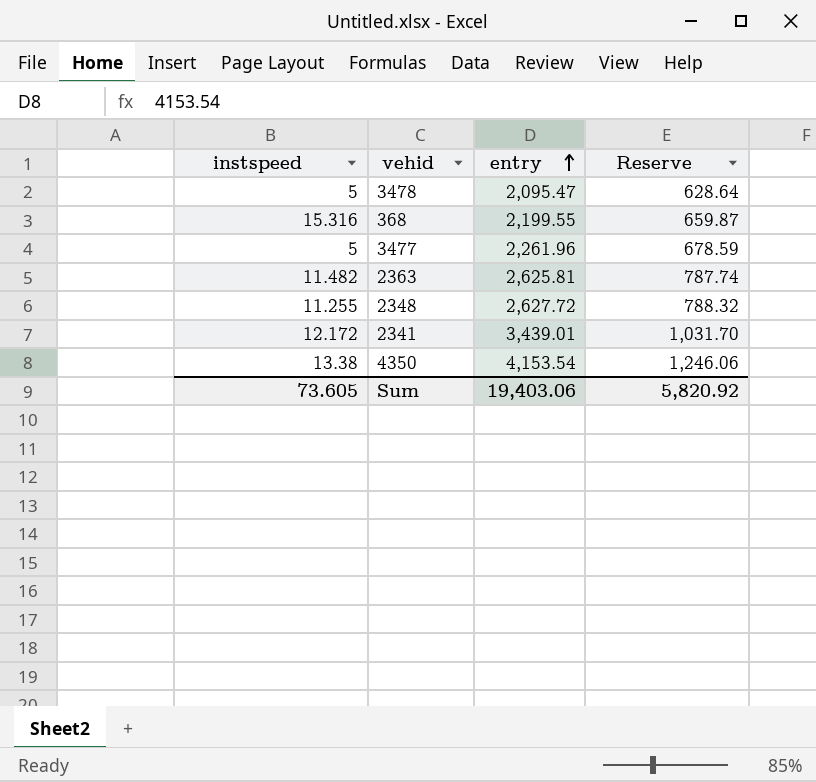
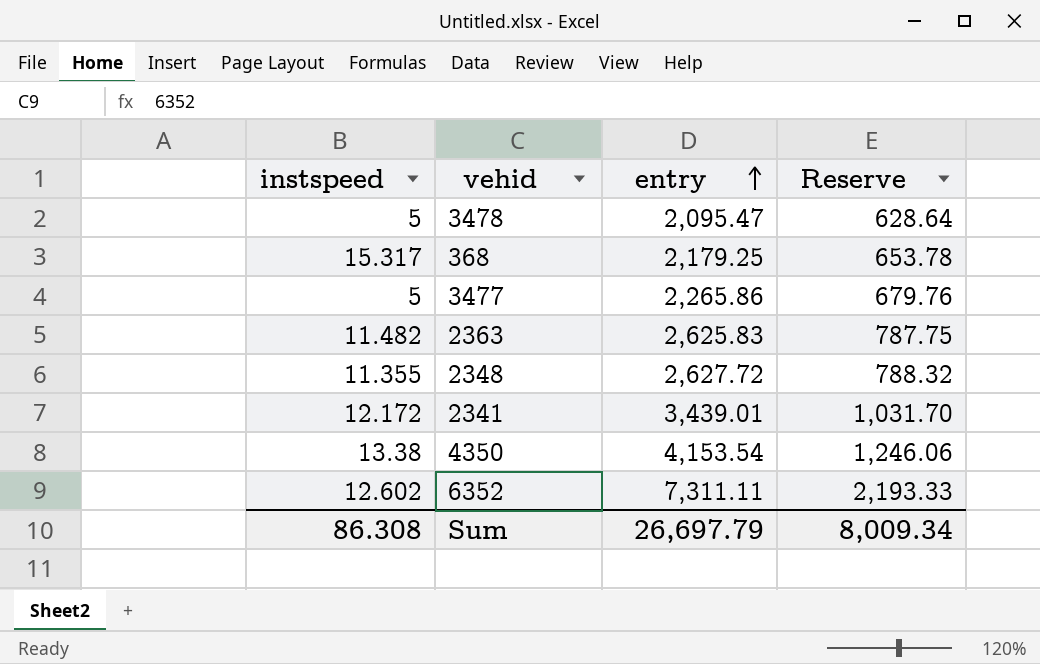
368 | instspeed: 15.316 -> 15.317
368 | entry: 2,199.55 -> 2,179.25
368 | Reserve: 659.87 -> 653.78
3477 | entry: 2,261.96 -> 2,265.86
3477 | Reserve: 678.59 -> 679.76
2363 | entry: 2,625.81 -> 2,625.83
2363 | Reserve: 787.74 -> 787.75
2348 | instspeed: 11.255 -> 11.355
row 6352: none -> 12.602 | 7,311.11 | 2,193.33
Sum | instspeed: 73.605 -> 86.308
Sum | entry: 19,403.06 -> 26,697.79
Sum | Reserve: 5,820.92 -> 8,009.34

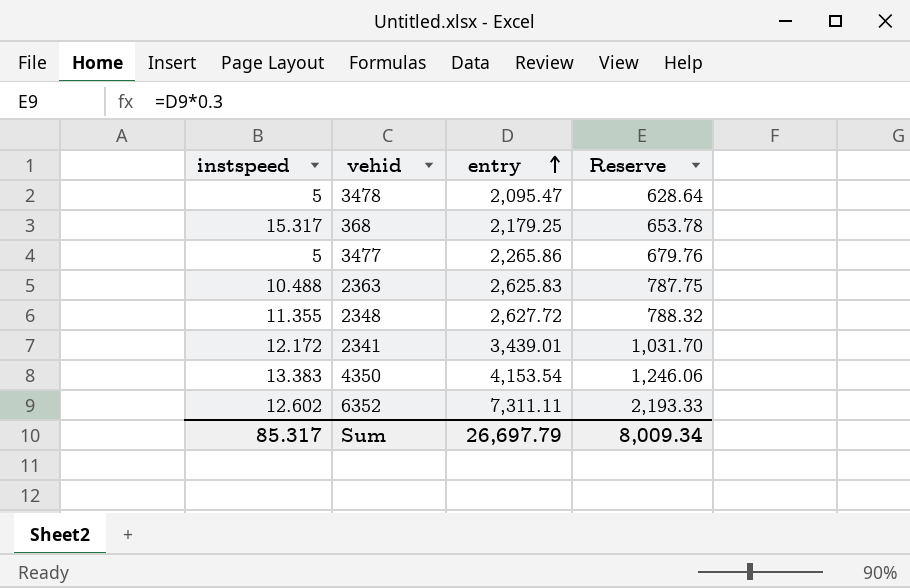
2363 | instspeed: 11.482 -> 10.488
4350 | instspeed: 13.38 -> 13.383
Sum | instspeed: 86.308 -> 85.317

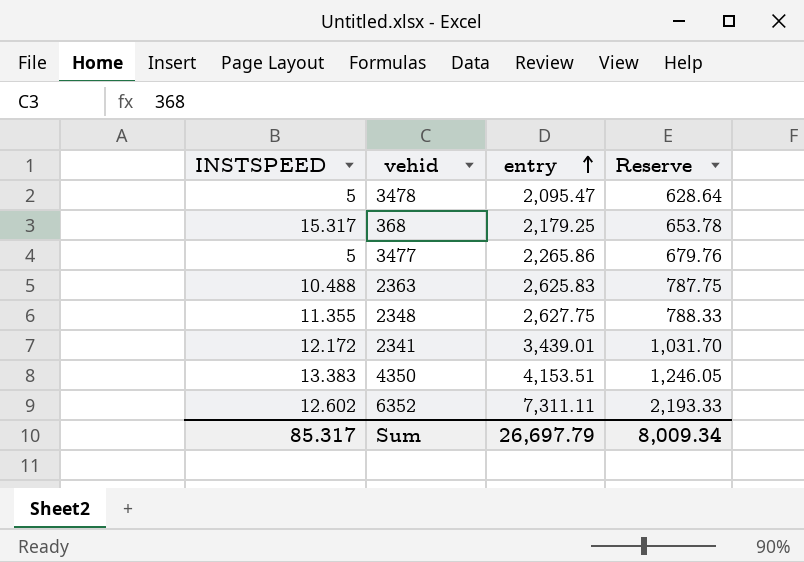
column name: instspeed -> INSTSPEED
2348 | entry: 2,627.72 -> 2,627.75
2348 | Reserve: 788.32 -> 788.33
4350 | entry: 4,153.54 -> 4,153.51
4350 | Reserve: 1,246.06 -> 1,246.05

